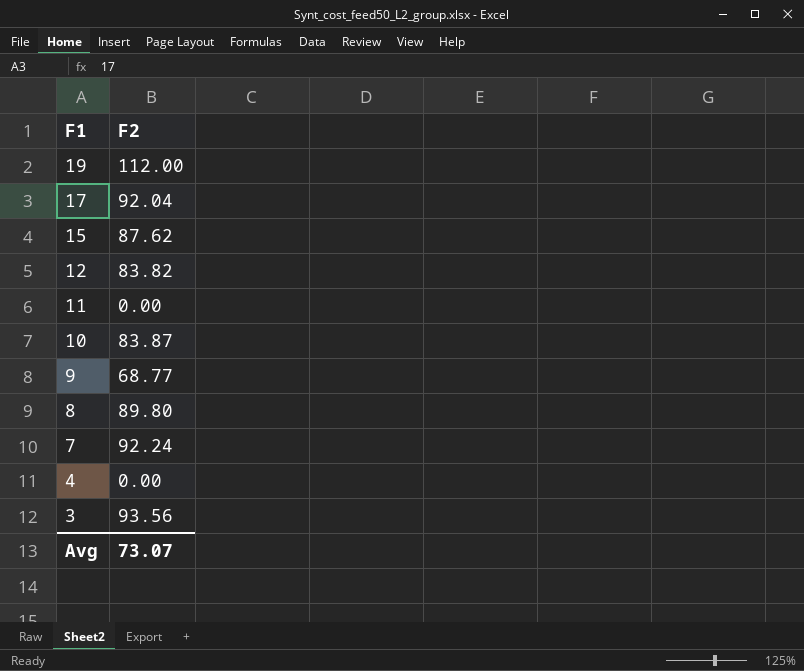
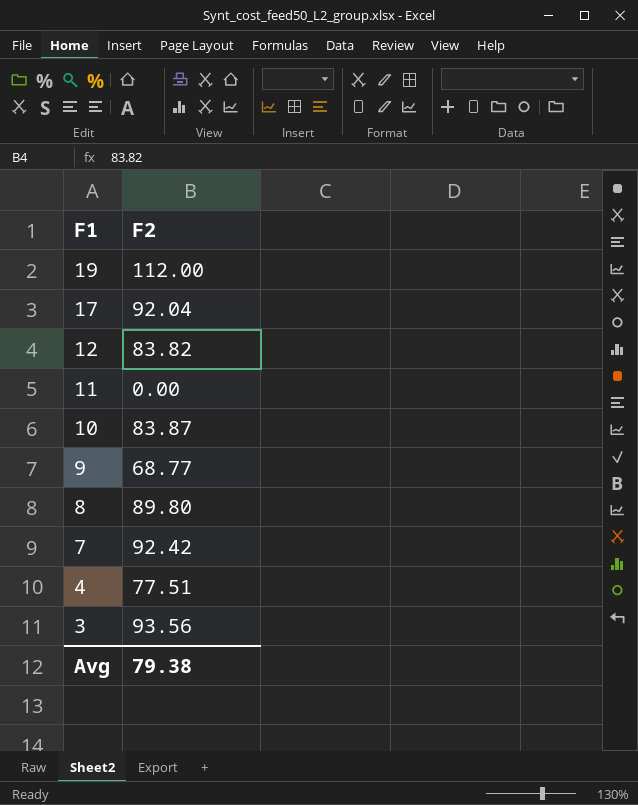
row 15: 87.62 -> none
7 | F2: 92.24 -> 92.42
4 | F2: 0.00 -> 77.51
Avg | F2: 73.07 -> 79.38

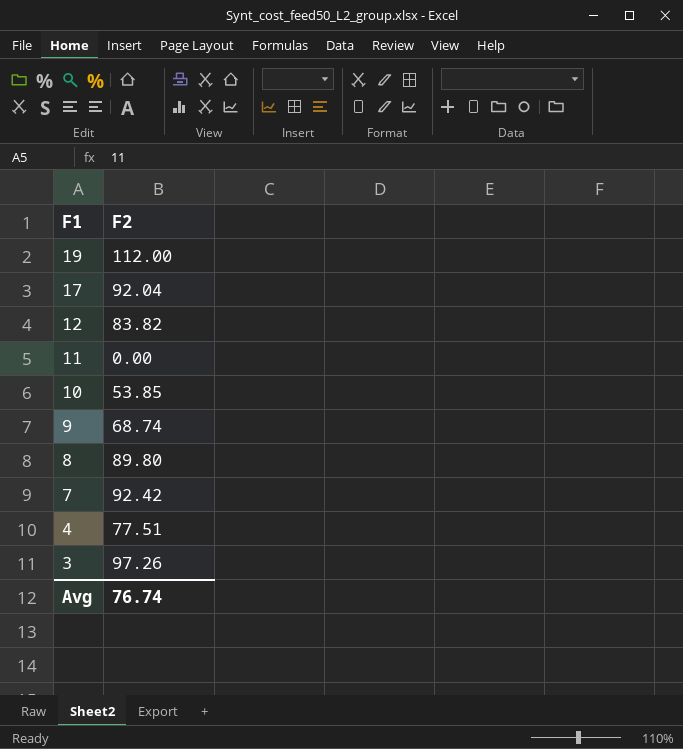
10 | F2: 83.87 -> 53.85
9 | F2: 68.77 -> 68.74
3 | F2: 93.56 -> 97.26
Avg | F2: 79.38 -> 76.74

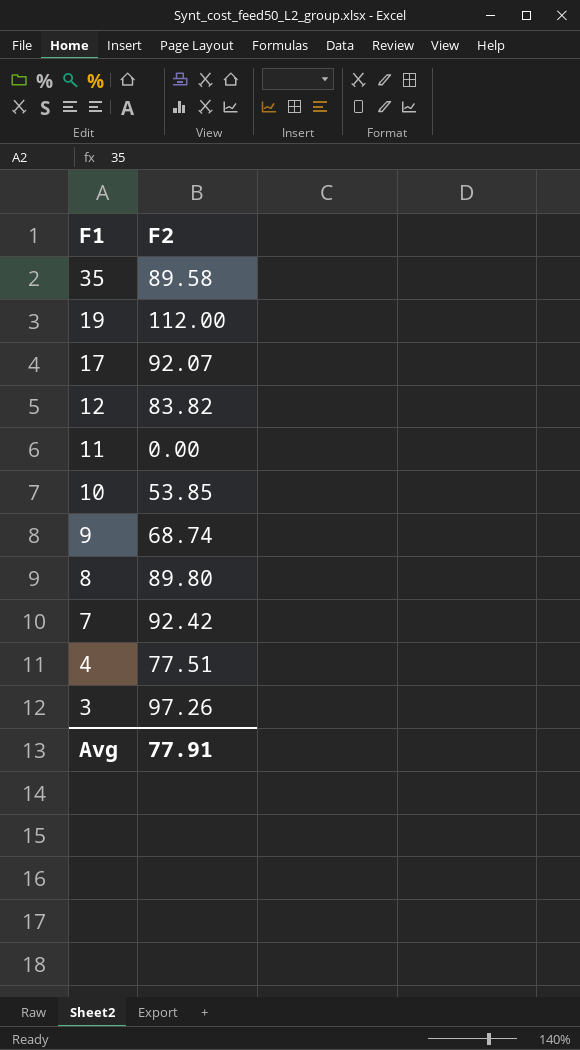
row 35: none -> 89.58
17 | F2: 92.04 -> 92.07
Avg | F2: 76.74 -> 77.91

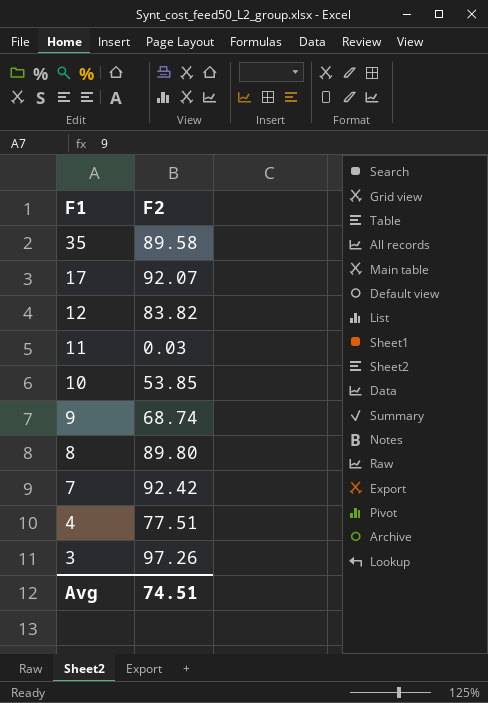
row 19: 112.00 -> none
11 | F2: 0.00 -> 0.03
Avg | F2: 77.91 -> 74.51

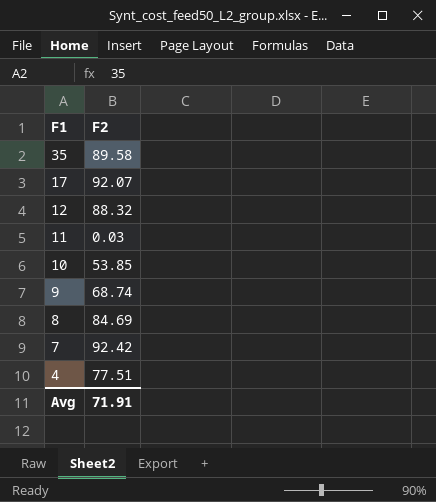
row 3: 97.26 -> none
12 | F2: 83.82 -> 88.32
8 | F2: 89.80 -> 84.69
Avg | F2: 74.51 -> 71.91

